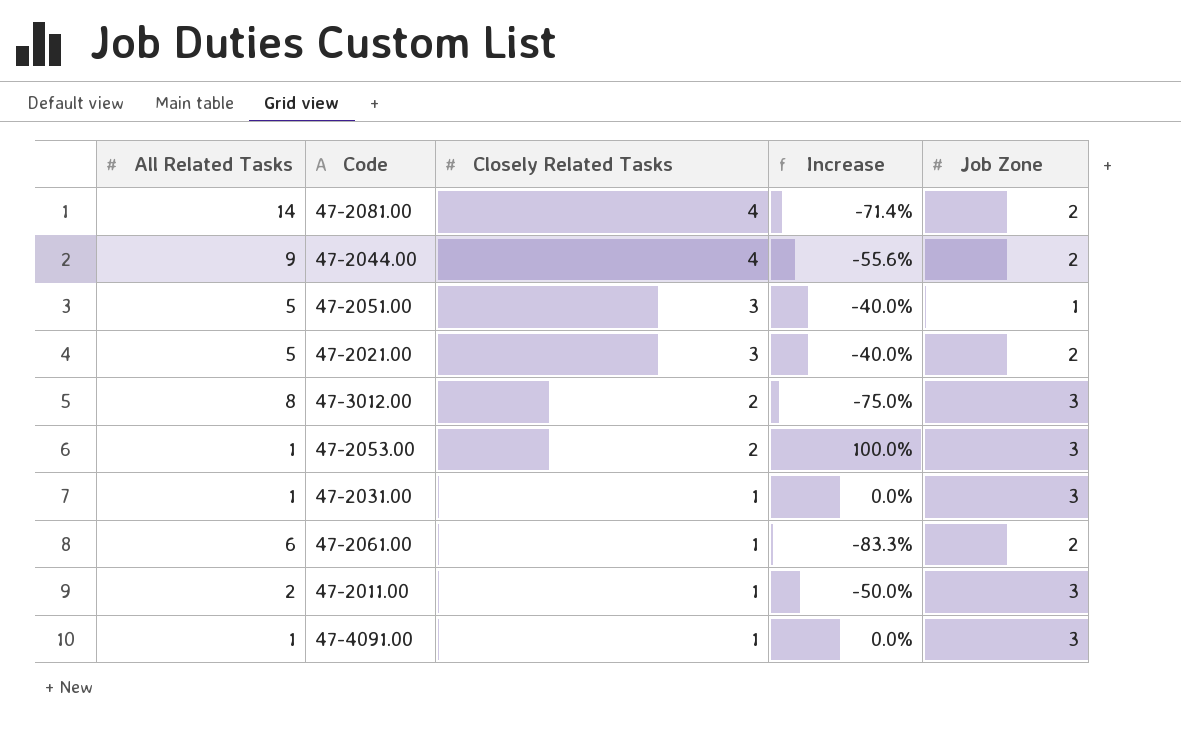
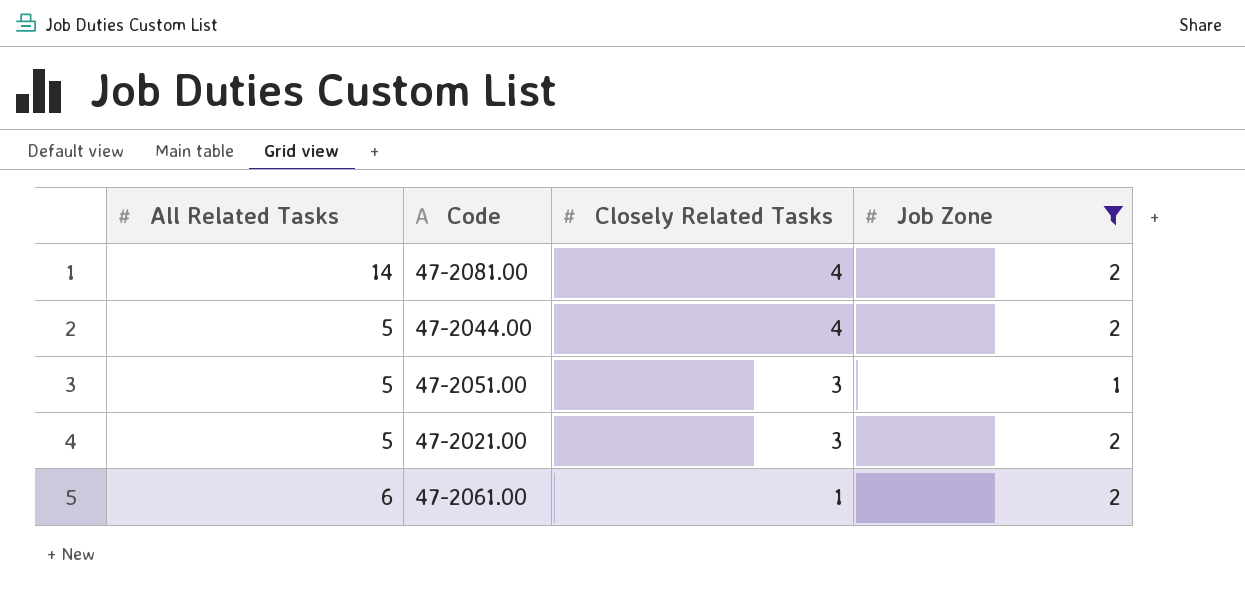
filter: none -> Job Zone != 3
column Increase | formula: ([Closely Related Tasks] - [All Related Tasks]) / [All Related Tasks] -> none
47-2044.00 | All Related Tasks: 9 -> 5

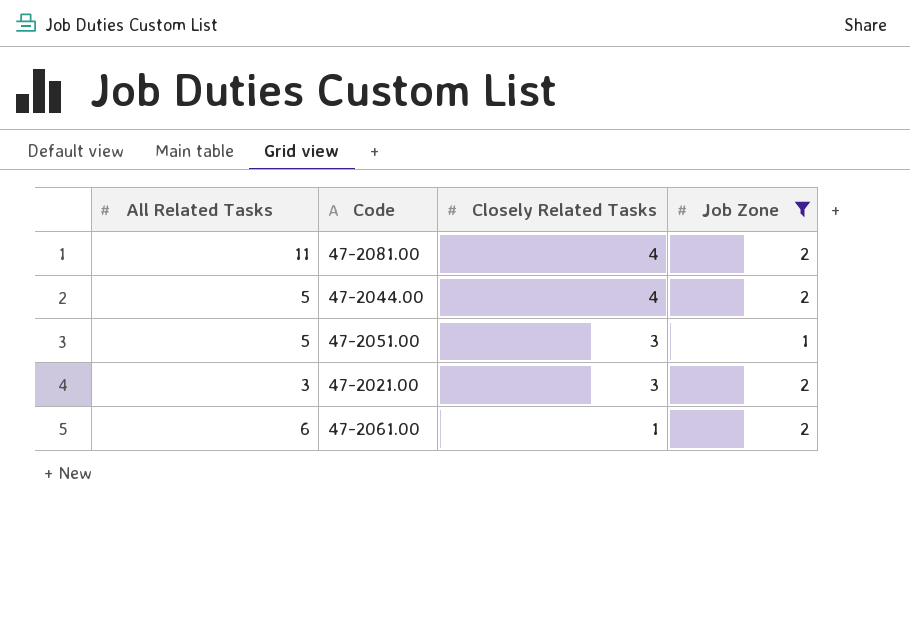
47-2081.00 | All Related Tasks: 14 -> 11
47-2021.00 | All Related Tasks: 5 -> 3

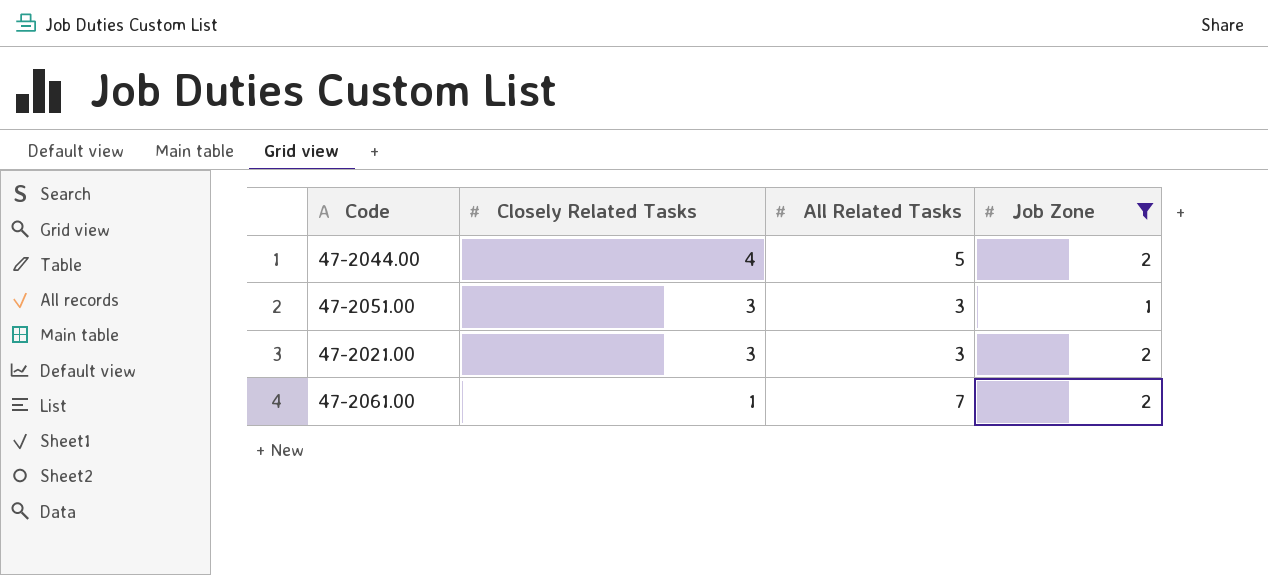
column All Related Tasks | position: 1 -> 3
row 47-2081.00: 11 | 4 | 2 -> none
47-2051.00 | All Related Tasks: 5 -> 3
47-2061.00 | All Related Tasks: 6 -> 7

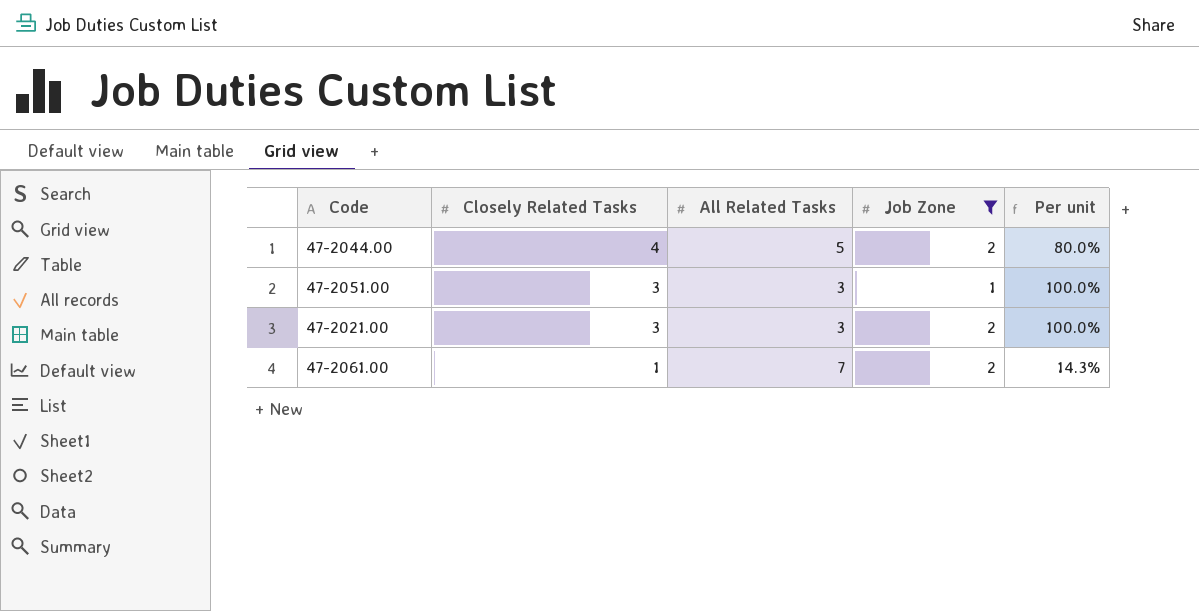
column Per unit | formula: none -> [Closely Related Tasks] / [All Related Tasks]

